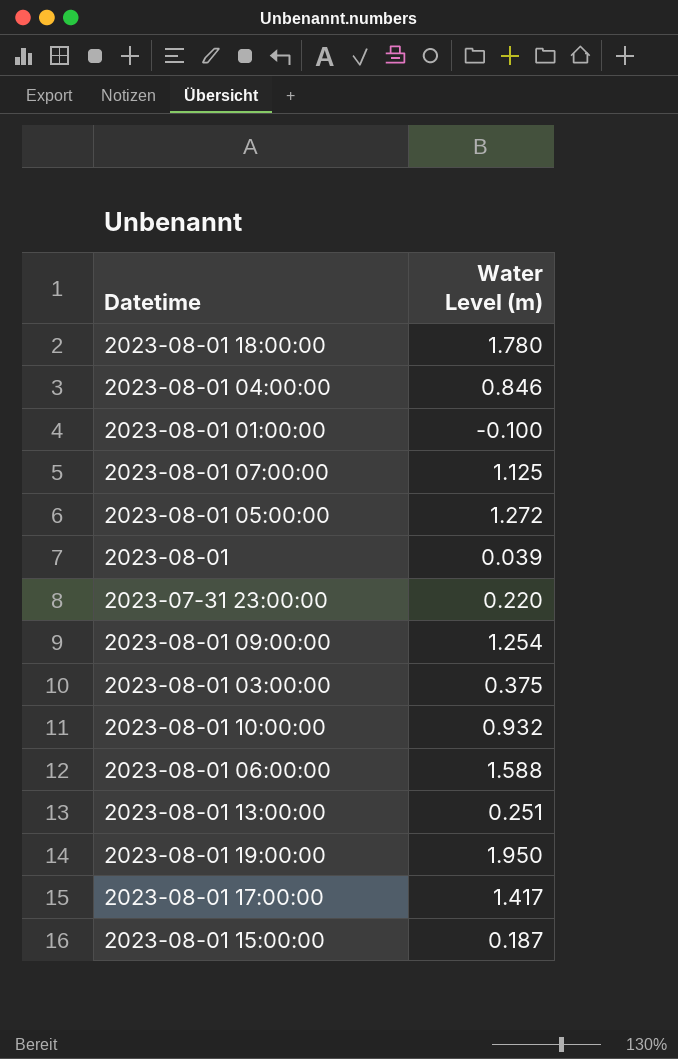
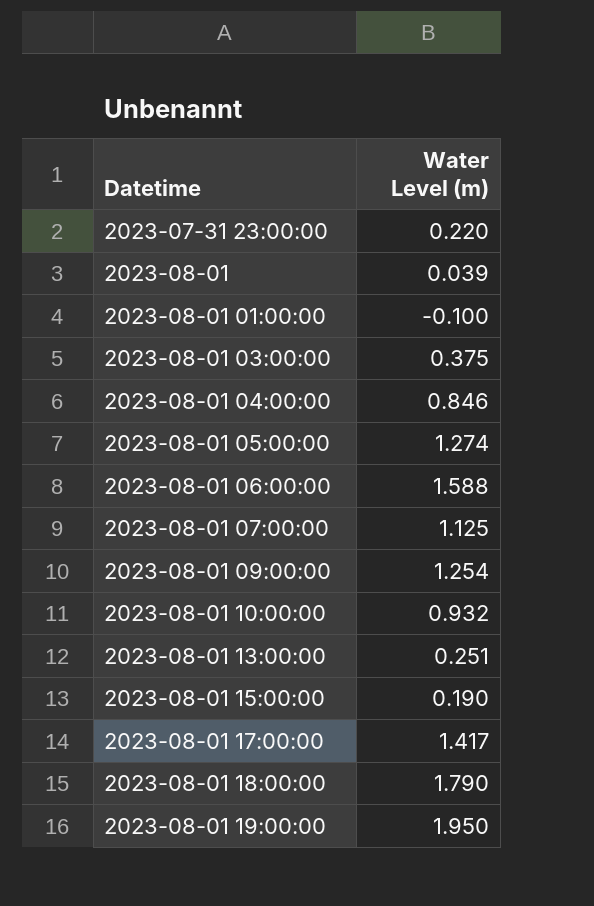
row order: none -> Datetime ascending
2023-08-01 05:00:00 | Water Level (m): 1.272 -> 1.274
2023-08-01 15:00:00 | Water Level (m): 0.187 -> 0.190
2023-08-01 18:00:00 | Water Level (m): 1.780 -> 1.790

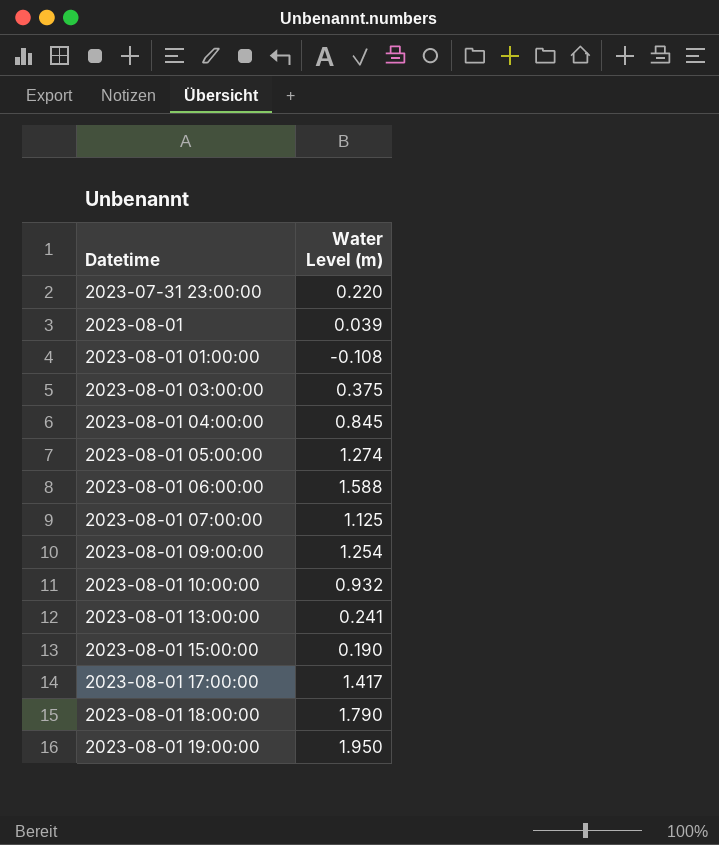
2023-08-01 01:00:00 | Water Level (m): -0.100 -> -0.108
2023-08-01 04:00:00 | Water Level (m): 0.846 -> 0.845
2023-08-01 13:00:00 | Water Level (m): 0.251 -> 0.241

